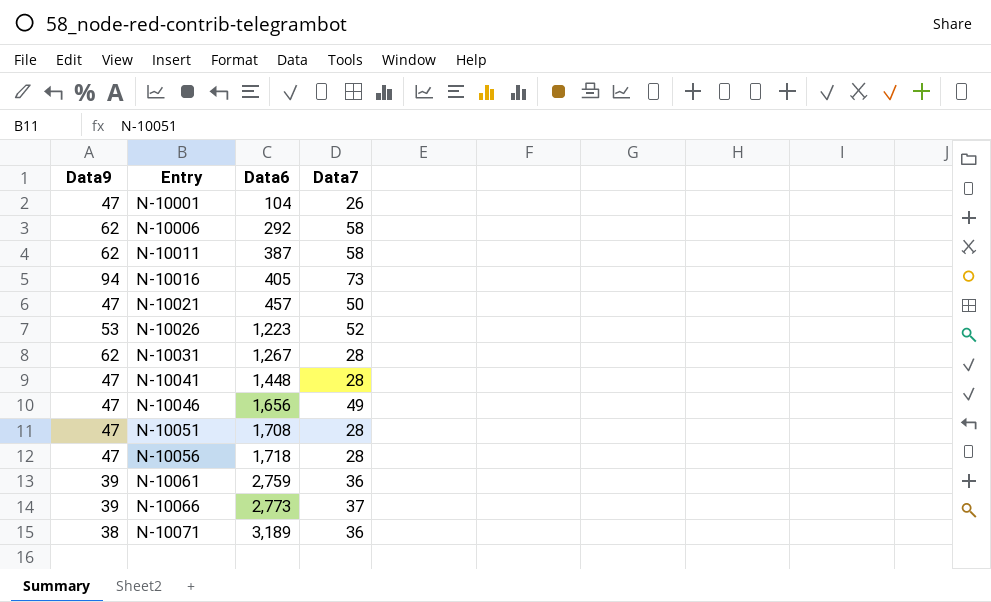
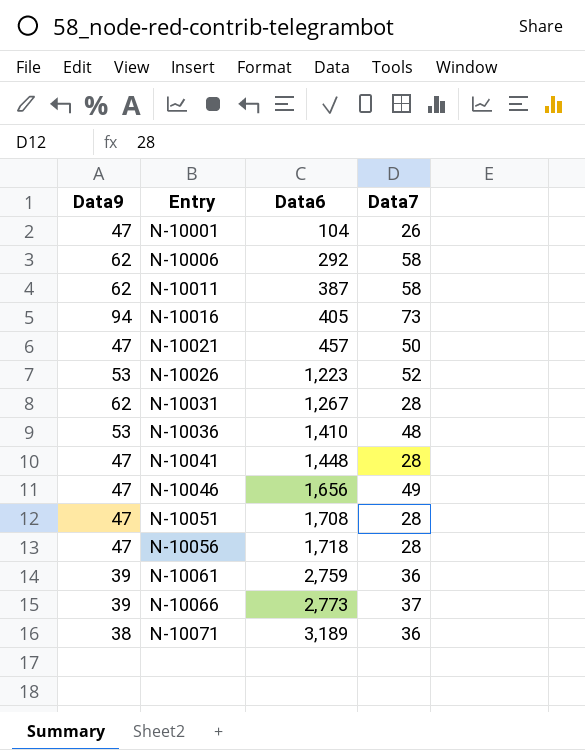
row N-10036: none -> 53 | 1,410 | 48

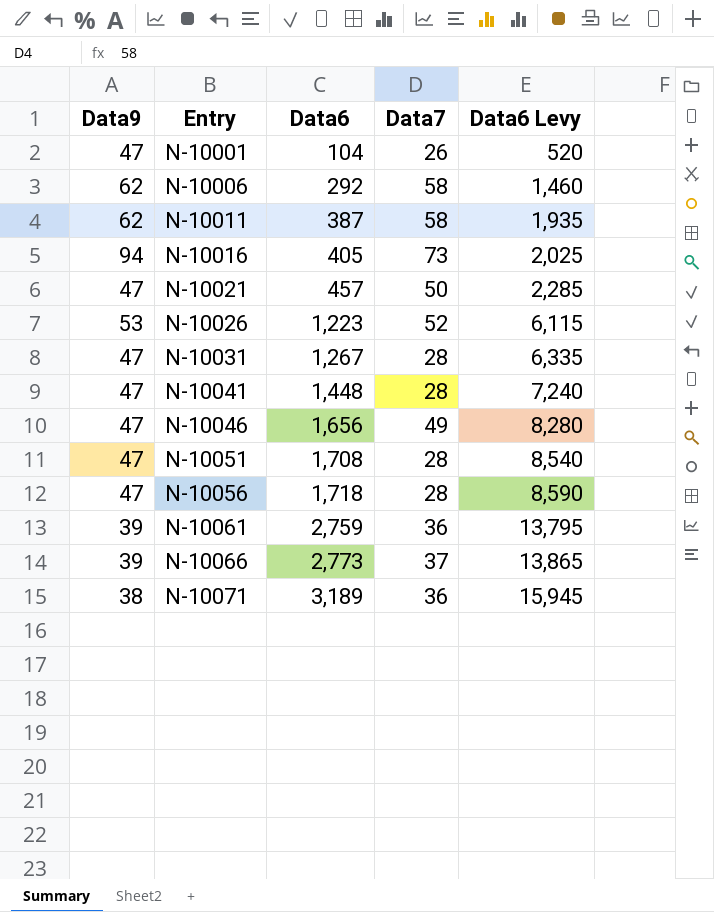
column Data6 Levy | formula: none -> [Data6] * 5
row N-10036: 53 | 1,410 | 48 -> none
N-10031 | Data9: 62 -> 47

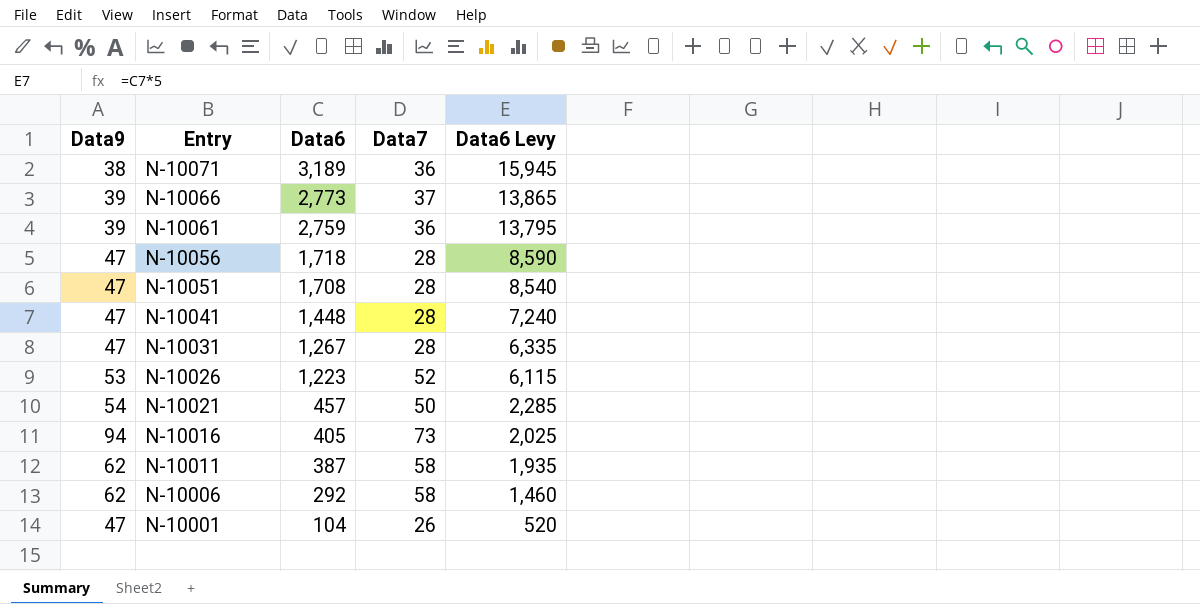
row order: Entry ascending -> Entry descending
row N-10046: 47 | 1,656 | 49 | 8,280 -> none
N-10021 | Data9: 47 -> 54

